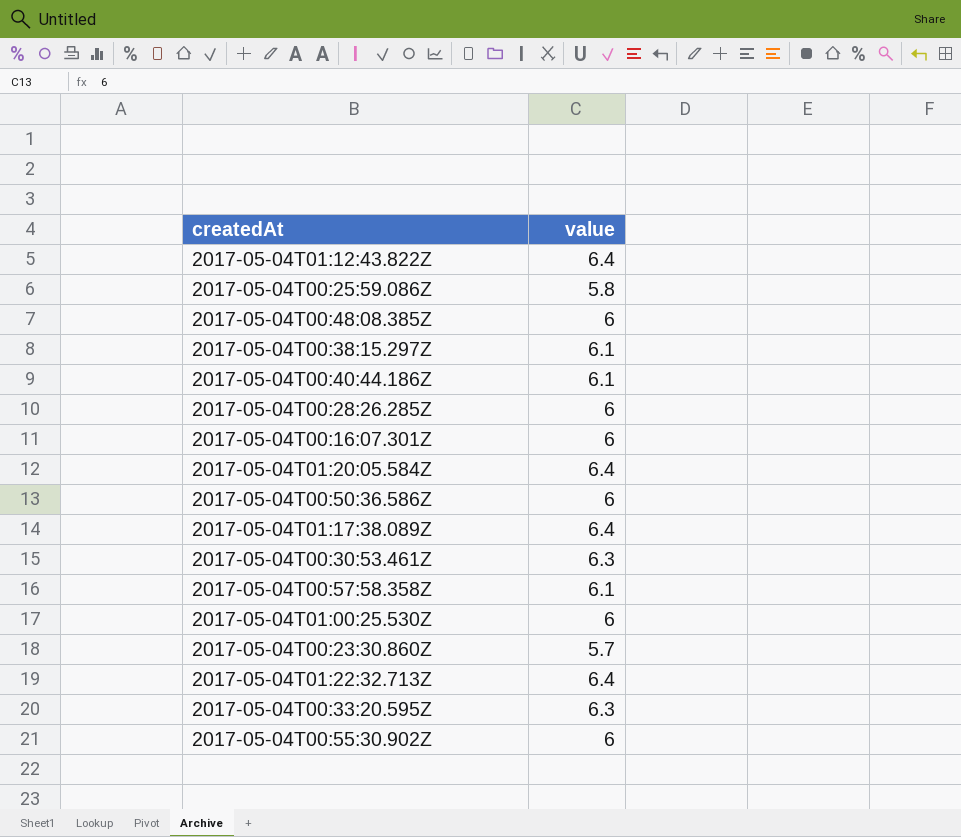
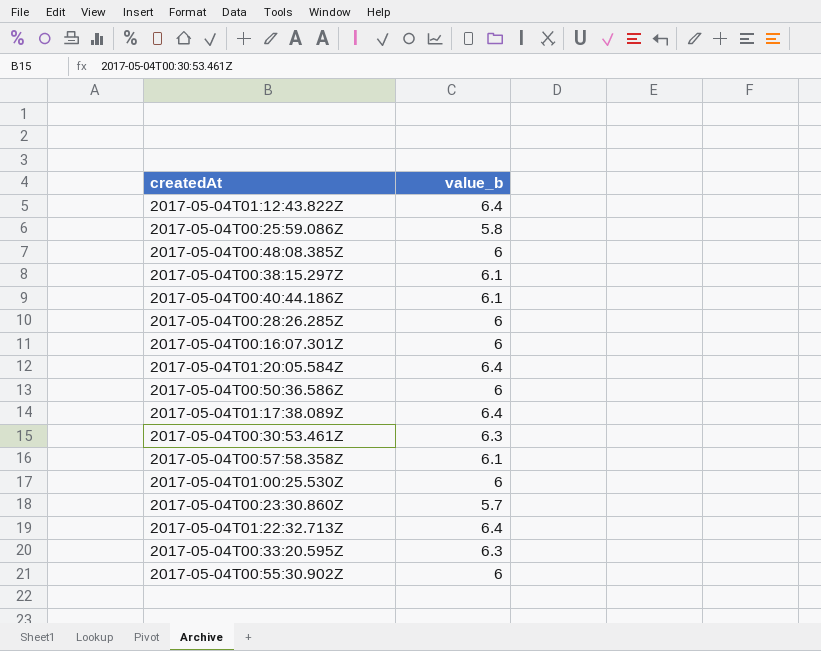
column name: value -> value_b

